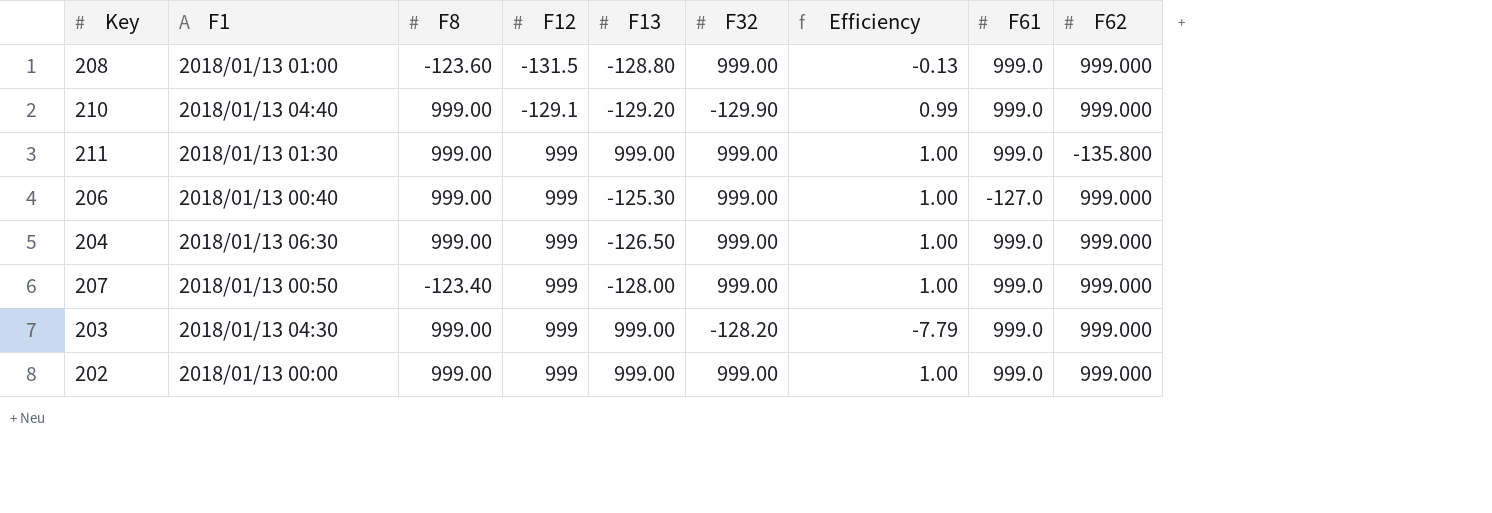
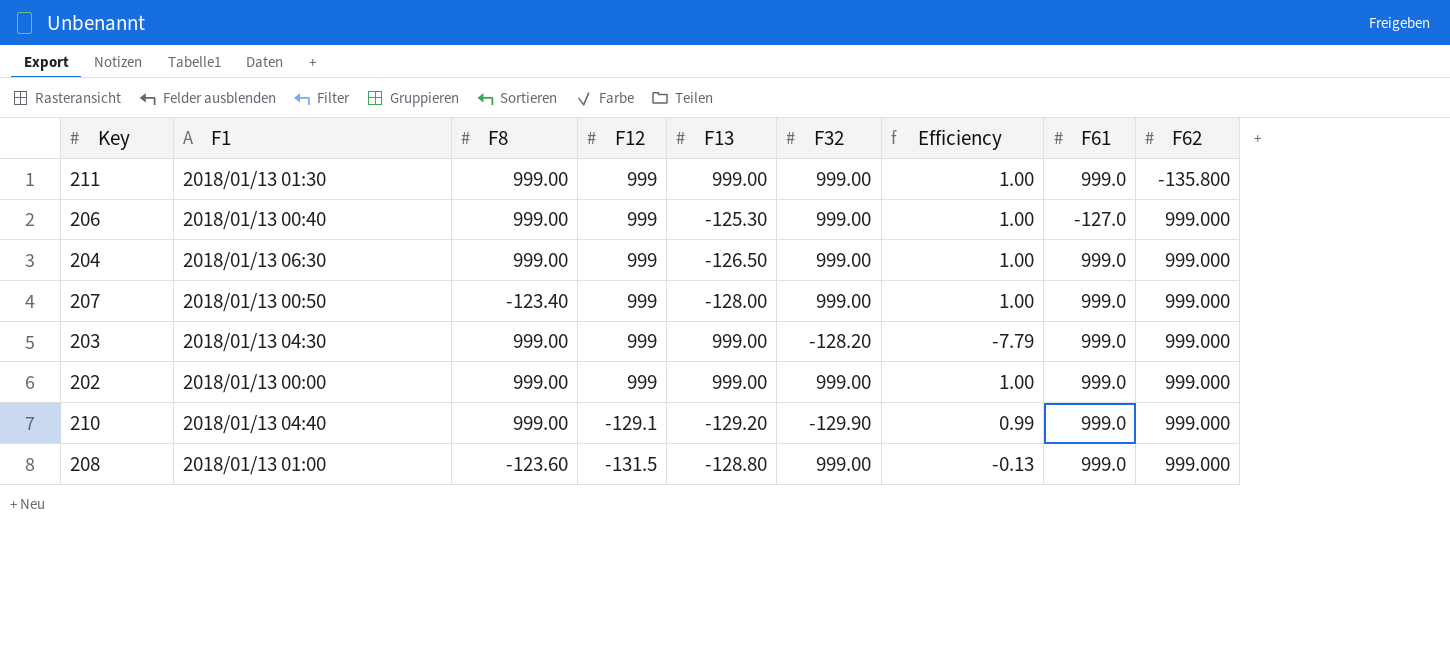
row order: F12 ascending -> F12 descending

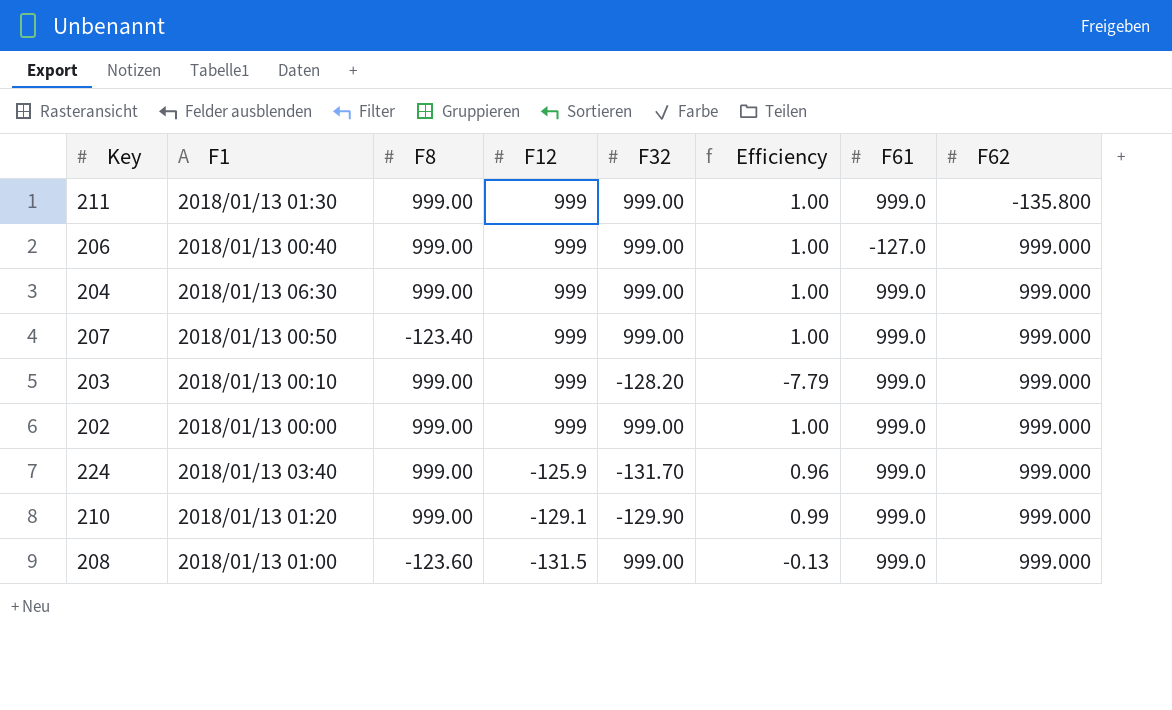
column F13 | position: 5 -> none
203 | F1: 2018/01/13 04:30 -> 2018/01/13 00:10
row 224: none -> 2018/01/13 03:40 | 999.00 | -125.9 | -131.70 | 0.96 | 999.0 | 999.000
210 | F1: 2018/01/13 04:40 -> 2018/01/13 01:20

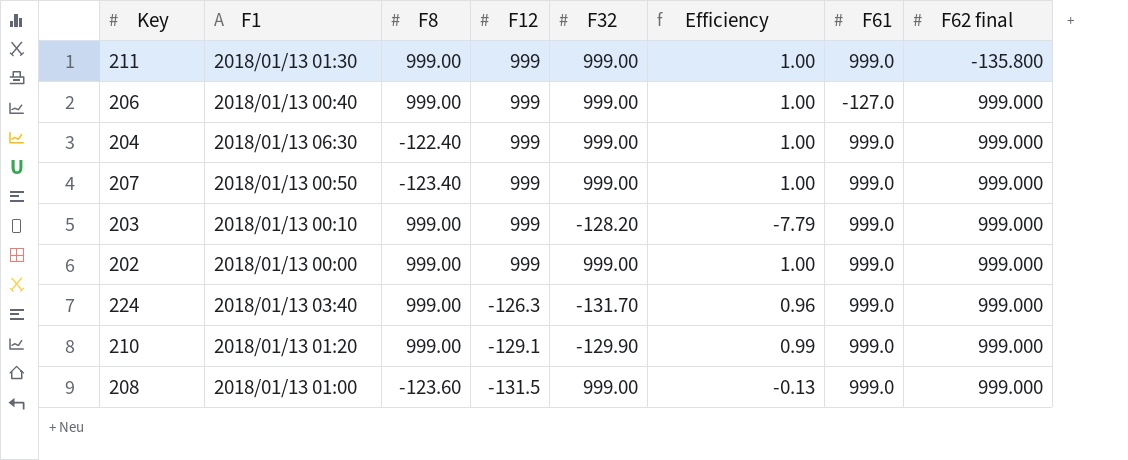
column name: F62 -> F62 final
204 | F8: 999.00 -> -122.40
224 | F12: -125.9 -> -126.3

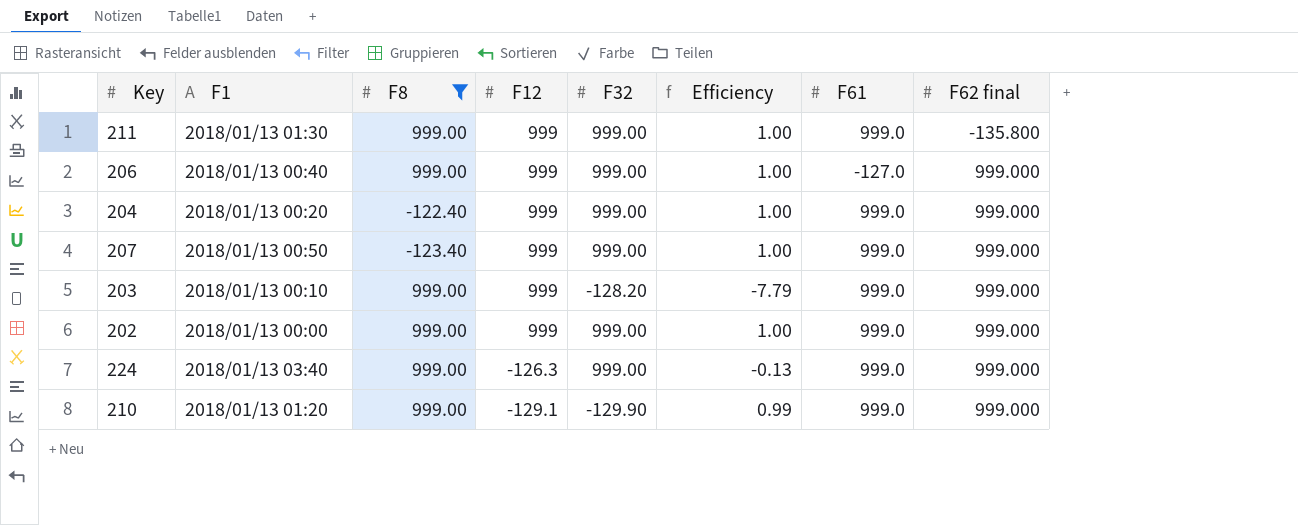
filter: none -> F8 != -123.60
204 | F1: 2018/01/13 06:30 -> 2018/01/13 00:20
224 | F32: -131.70 -> 999.00
224 | Efficiency: 0.96 -> -0.13

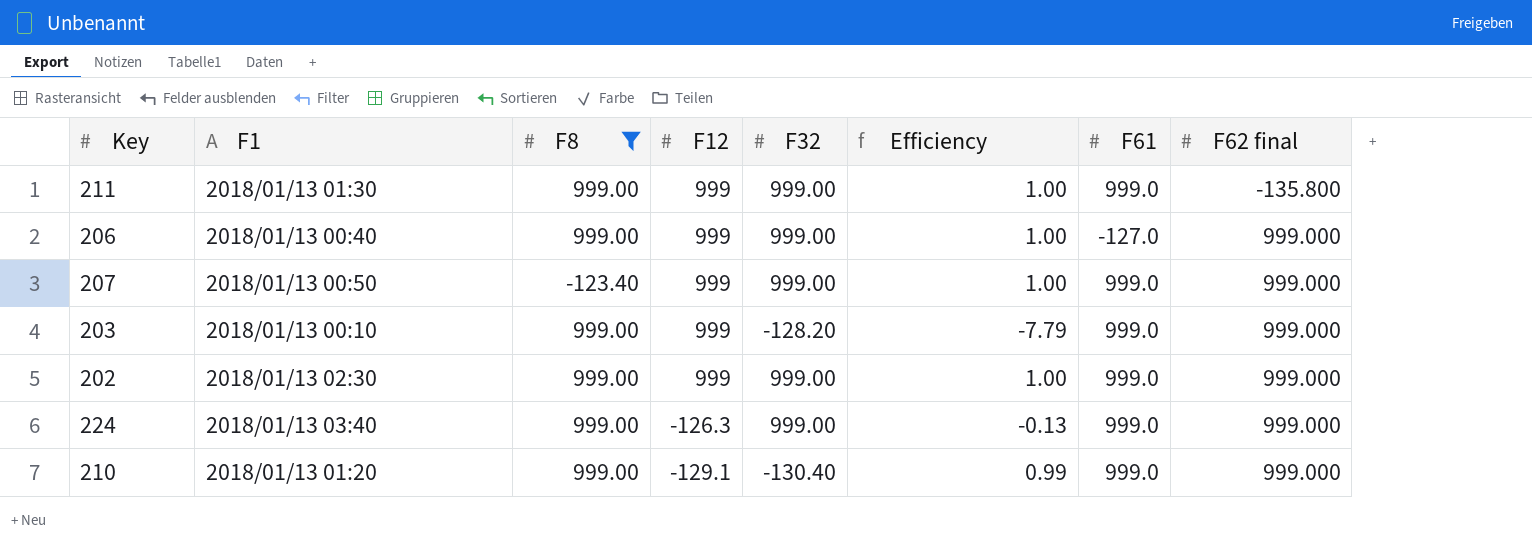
row 204: 2018/01/13 00:20 | -122.40 | 999 | 999.00 | 1.00 | 999.0 | 999.000 -> none
202 | F1: 2018/01/13 00:00 -> 2018/01/13 02:30
210 | F32: -129.90 -> -130.40

